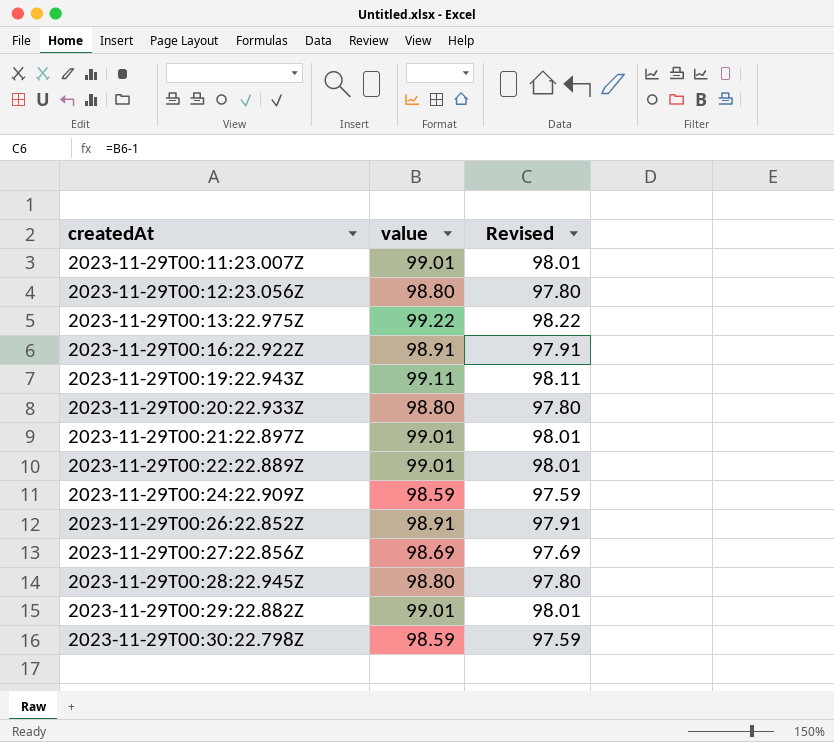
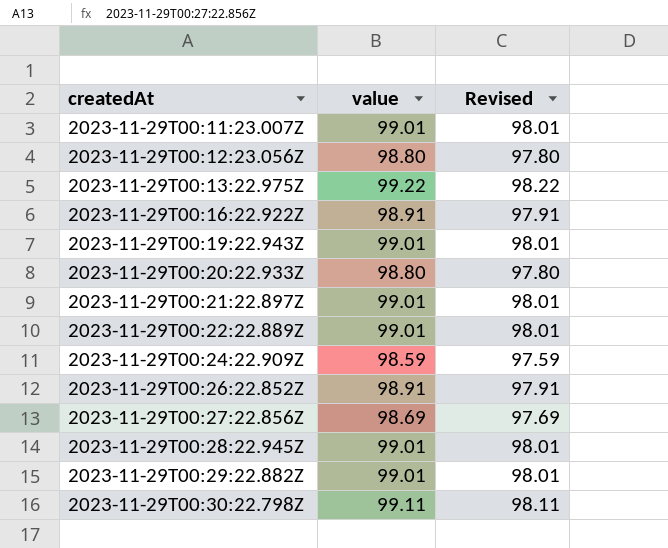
2023-11-29T00:19:22.943Z | value: 99.11 -> 99.01
2023-11-29T00:19:22.943Z | Revised: 98.11 -> 98.01
2023-11-29T00:28:22.945Z | value: 98.80 -> 99.01
2023-11-29T00:28:22.945Z | Revised: 97.80 -> 98.01
2023-11-29T00:30:22.798Z | value: 98.59 -> 99.11
2023-11-29T00:30:22.798Z | Revised: 97.59 -> 98.11

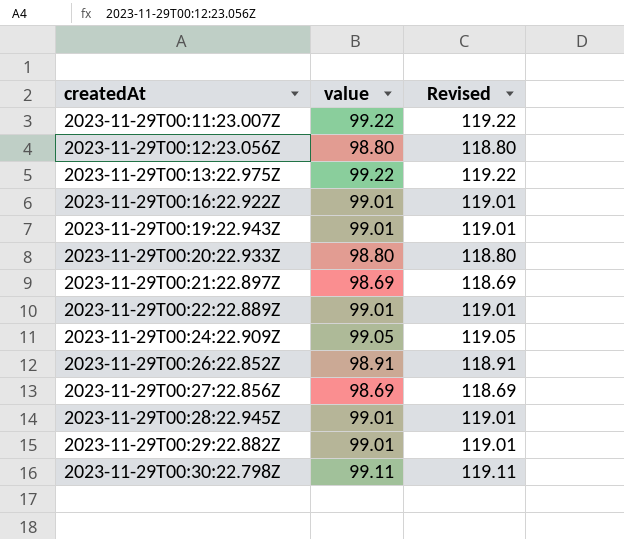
column Revised | formula: [value] - 1 -> [value] + 20
2023-11-29T00:11:23.007Z | value: 99.01 -> 99.22
2023-11-29T00:16:22.922Z | value: 98.91 -> 99.01
2023-11-29T00:21:22.897Z | value: 99.01 -> 98.69
2023-11-29T00:24:22.909Z | value: 98.59 -> 99.05

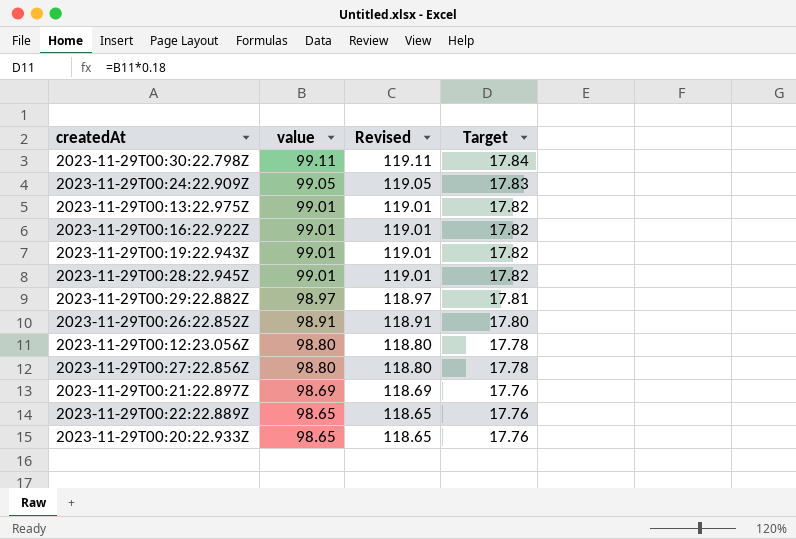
row order: createdAt ascending -> value descending
column Target | formula: none -> [value] * 0.18
row 2023-11-29T00:11:23.007Z: 99.22 | 119.22 -> none
2023-11-29T00:13:22.975Z | value: 99.22 -> 99.01
2023-11-29T00:13:22.975Z | Revised: 119.22 -> 119.01
2023-11-29T00:29:22.882Z | value: 99.01 -> 98.97
2023-11-29T00:29:22.882Z | Revised: 119.01 -> 118.97
2023-11-29T00:27:22.856Z | value: 98.69 -> 98.80
2023-11-29T00:27:22.856Z | Revised: 118.69 -> 118.80
2023-11-29T00:22:22.889Z | value: 99.01 -> 98.65
2023-11-29T00:22:22.889Z | Revised: 119.01 -> 118.65
2023-11-29T00:20:22.933Z | value: 98.80 -> 98.65
2023-11-29T00:20:22.933Z | Revised: 118.80 -> 118.65

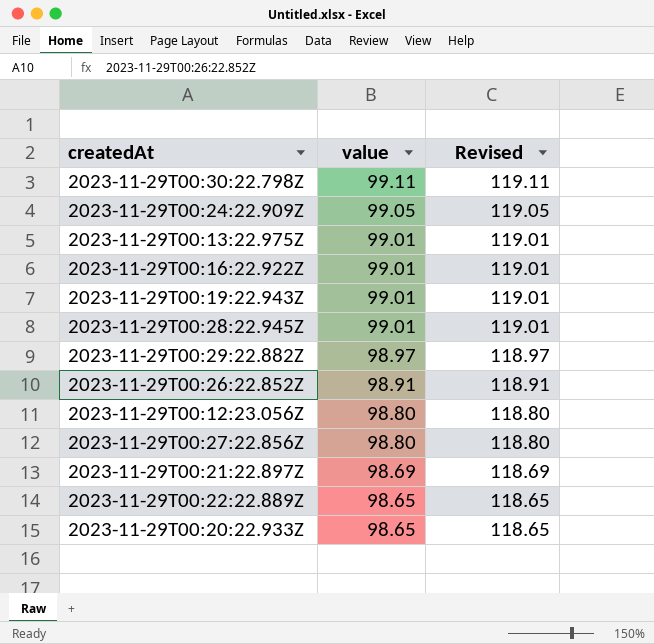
column Target | formula: [value] * 0.18 -> none

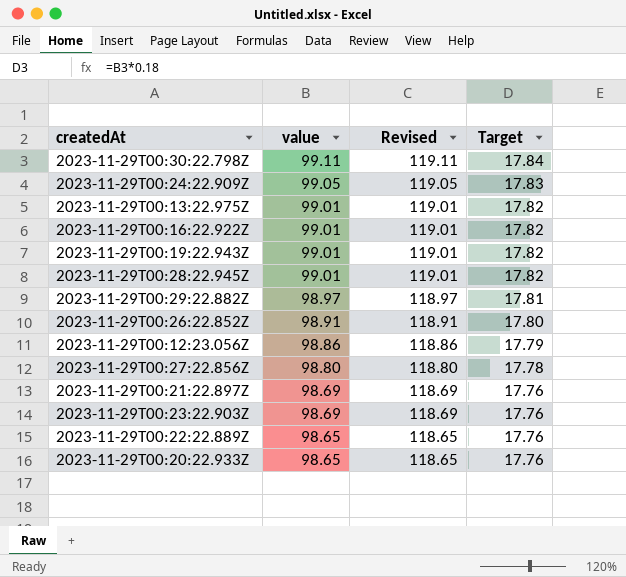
column Target | formula: none -> [value] * 0.18
2023-11-29T00:12:23.056Z | value: 98.80 -> 98.86
2023-11-29T00:12:23.056Z | Revised: 118.80 -> 118.86
row 2023-11-29T00:23:22.903Z: none -> 98.69 | 118.69 | 17.76

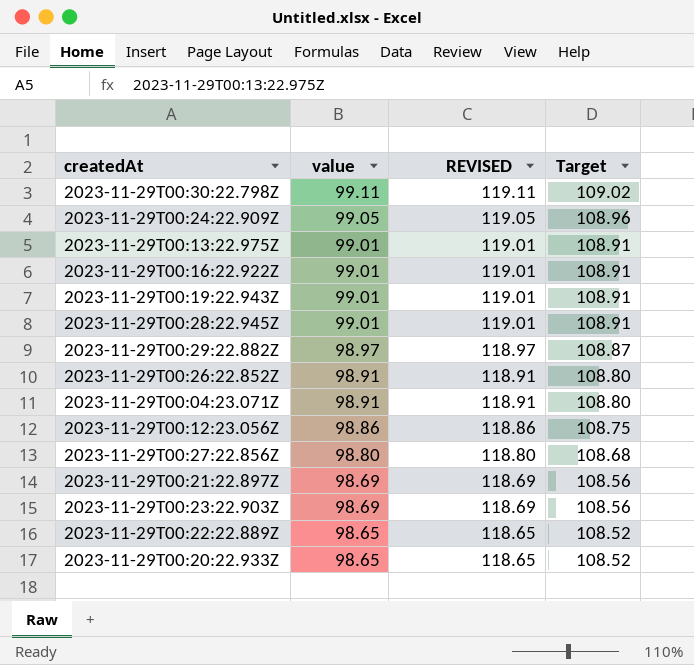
column name: Revised -> REVISED
column Target | formula: [value] * 0.18 -> [value] * 1.1
row 2023-11-29T00:04:23.071Z: none -> 98.91 | 118.91 | 108.80

